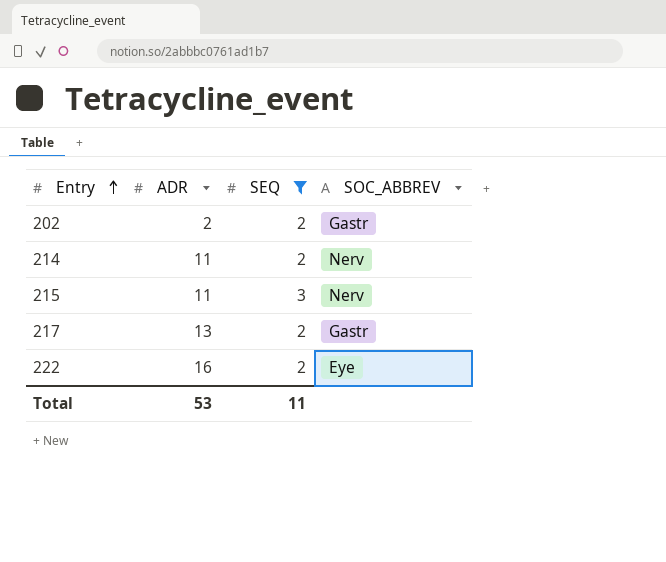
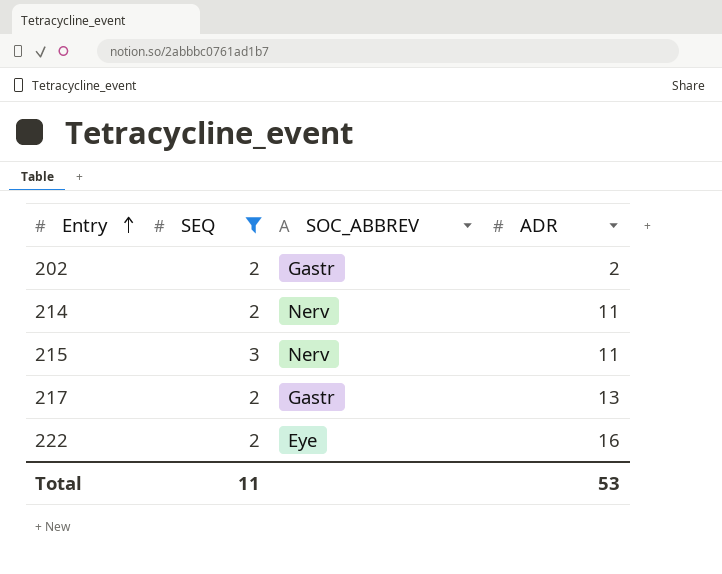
column ADR | position: 2 -> 4

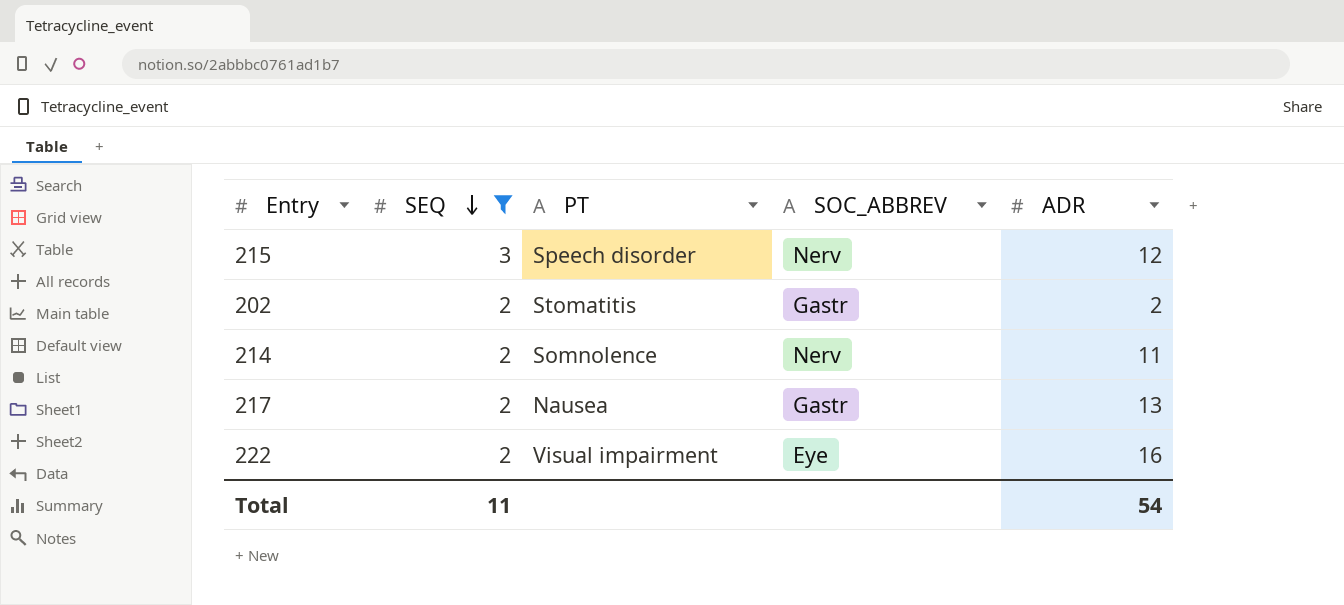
row order: Entry ascending -> SEQ descending
column PT | position: none -> 3
215 | ADR: 11 -> 12
Total | ADR: 53 -> 54

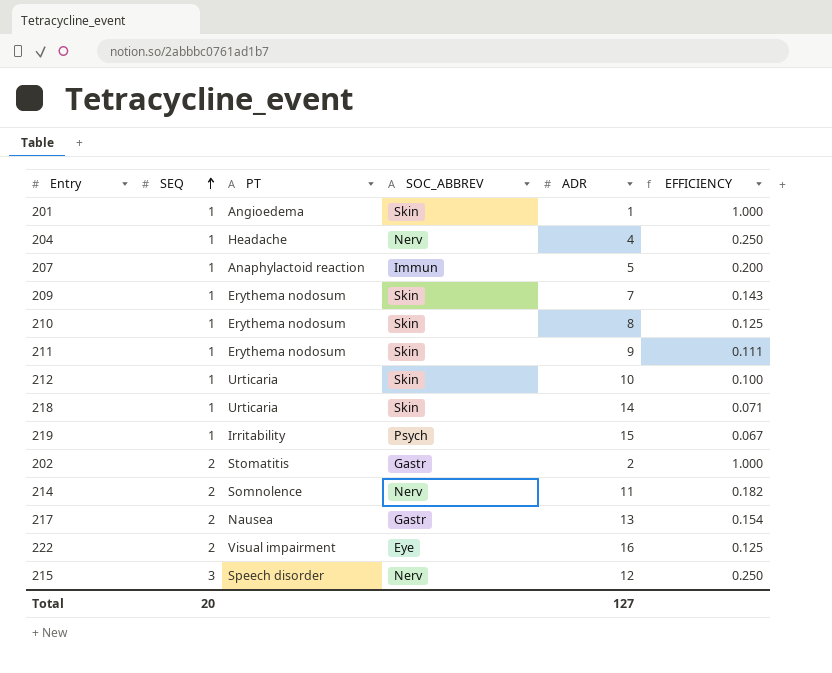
filter: SEQ != 1 -> none
row order: SEQ descending -> SEQ ascending
column EFFICIENCY | formula: none -> [SEQ] / [ADR]
Total | SEQ: 11 -> 20
Total | ADR: 54 -> 127

